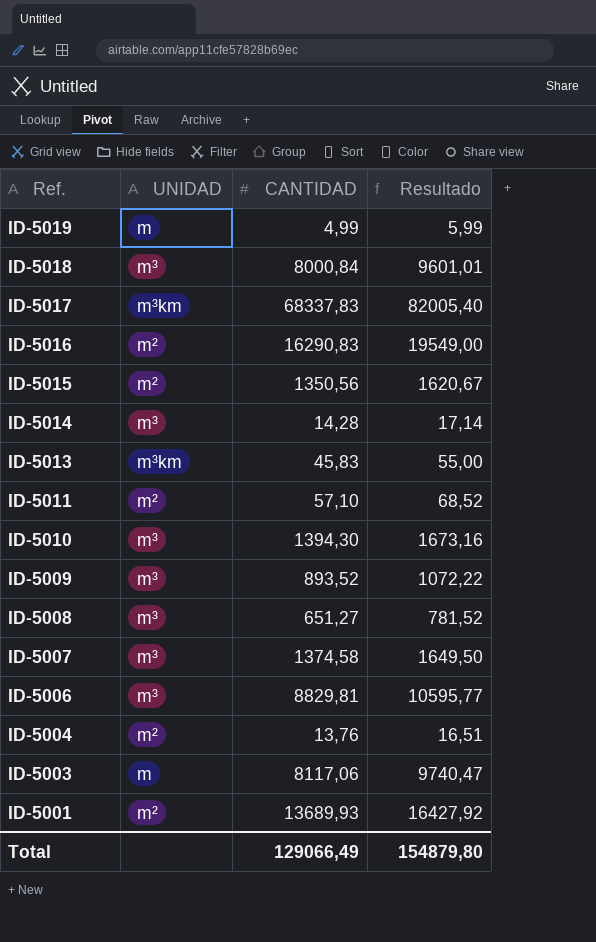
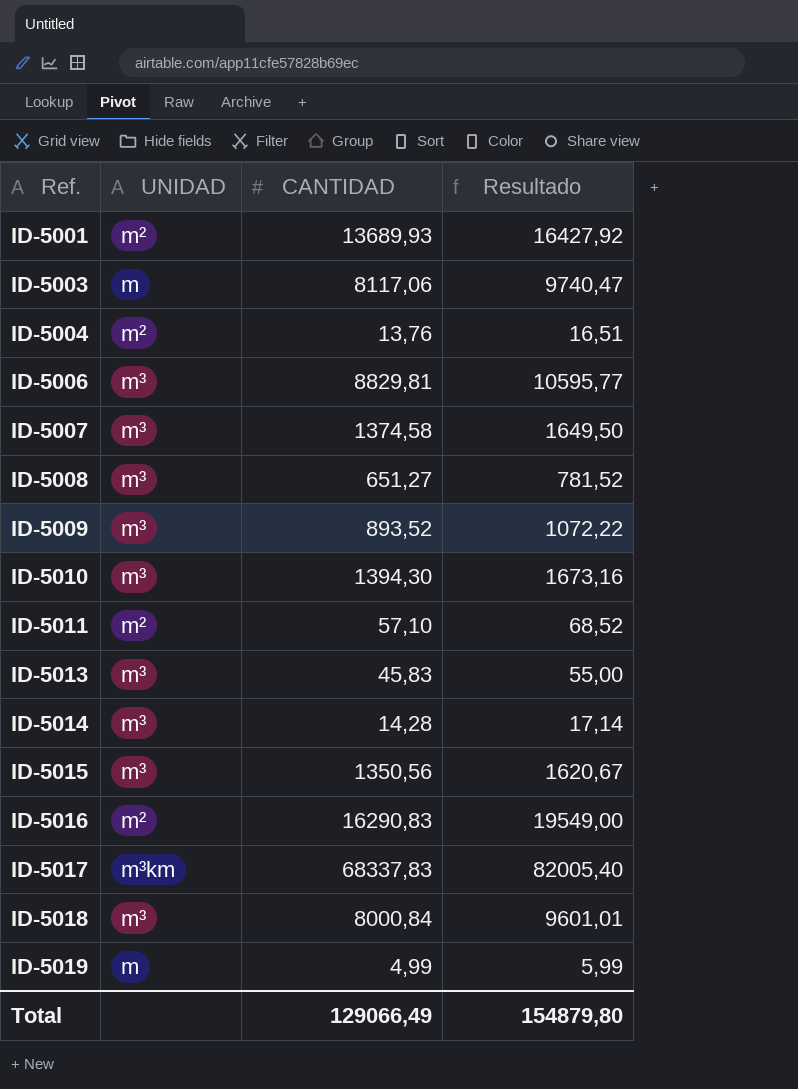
row order: Ref. descending -> Ref. ascending
ID-5013 | UNIDAD: m³km -> m³
ID-5015 | UNIDAD: m² -> m³

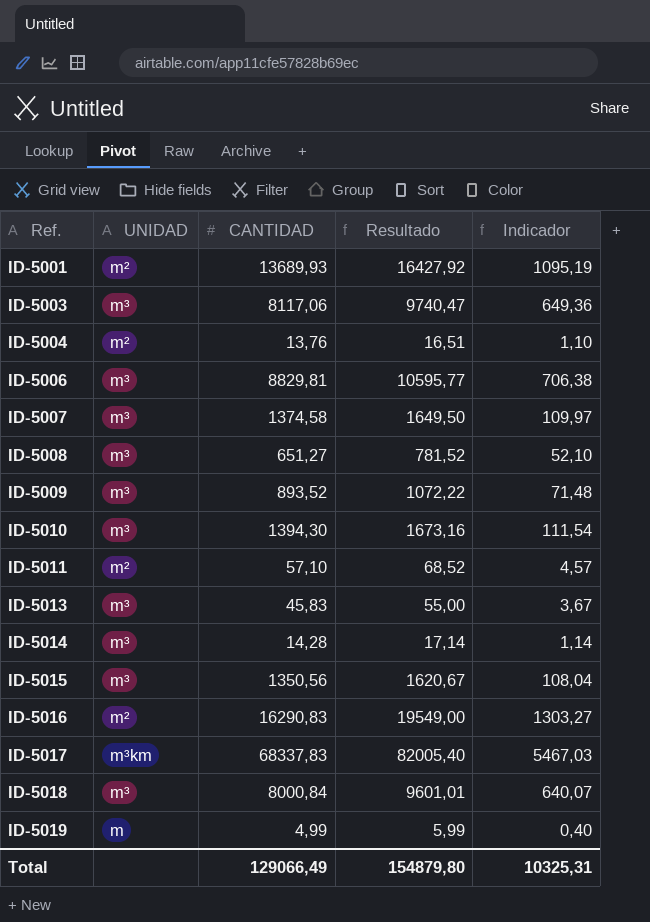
column Indicador | formula: none -> [CANTIDAD] * 0,08
ID-5003 | UNIDAD: m -> m³

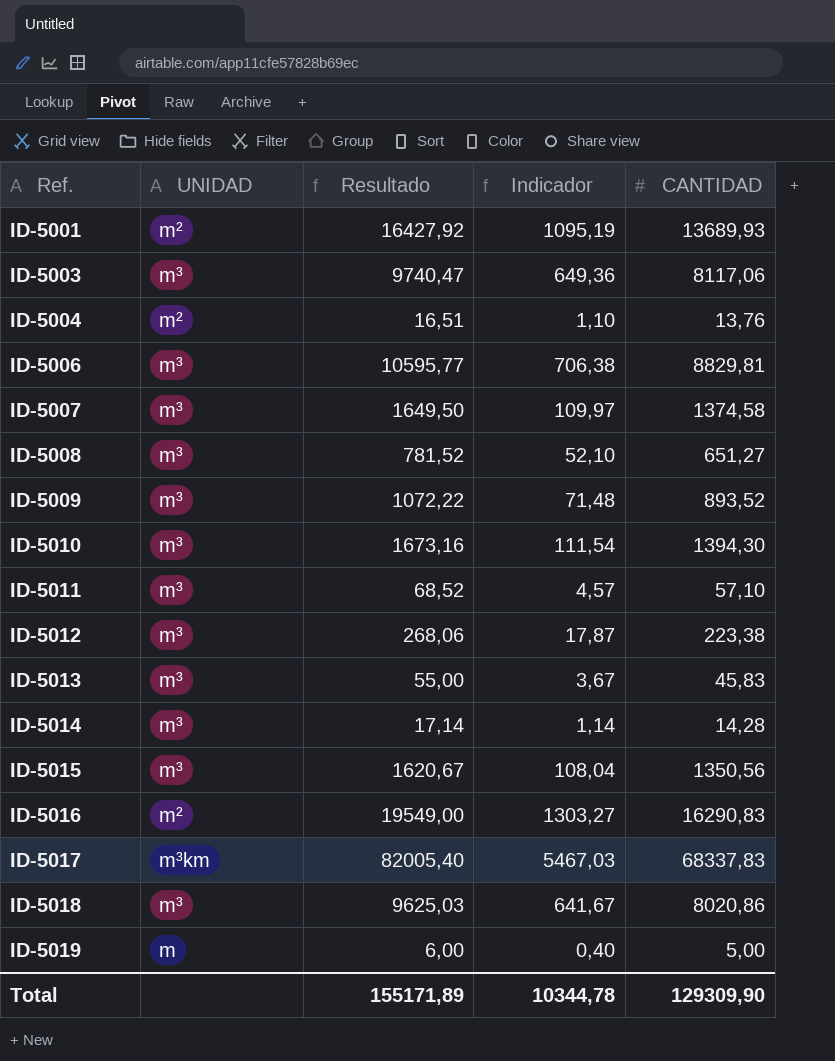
column CANTIDAD | position: 3 -> 5
ID-5011 | UNIDAD: m² -> m³
row ID-5012: none -> m³ | 268,06 | 17,87 | 223,38
ID-5018 | Resultado: 9601,01 -> 9625,03
ID-5018 | Indicador: 640,07 -> 641,67
ID-5018 | CANTIDAD: 8000,84 -> 8020,86
ID-5019 | Resultado: 5,99 -> 6,00
ID-5019 | CANTIDAD: 4,99 -> 5,00
Total | Resultado: 154879,80 -> 155171,89
Total | Indicador: 10325,31 -> 10344,78
Total | CANTIDAD: 129066,49 -> 129309,90

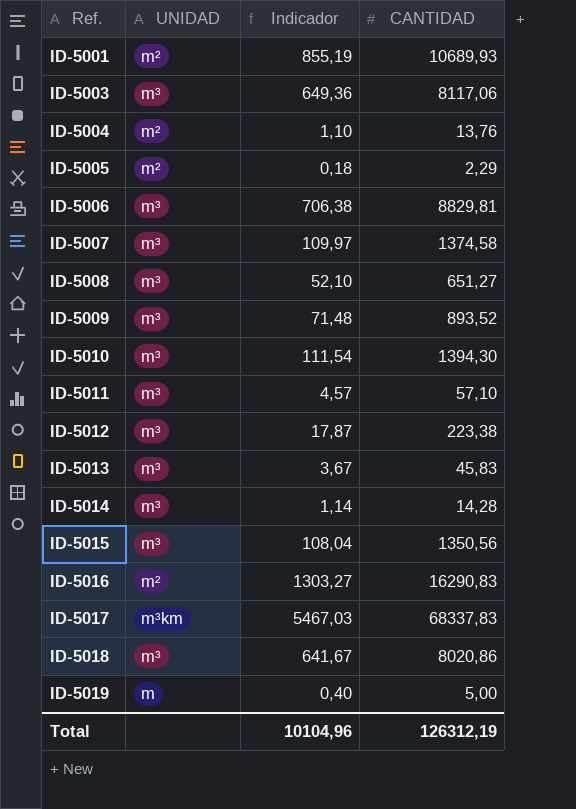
column Resultado | formula: [CANTIDAD] * 1,2 -> none
ID-5001 | Indicador: 1095,19 -> 855,19
ID-5001 | CANTIDAD: 13689,93 -> 10689,93
row ID-5005: none -> m² | 0,18 | 2,29
Total | Indicador: 10344,78 -> 10104,96
Total | CANTIDAD: 129309,90 -> 126312,19

